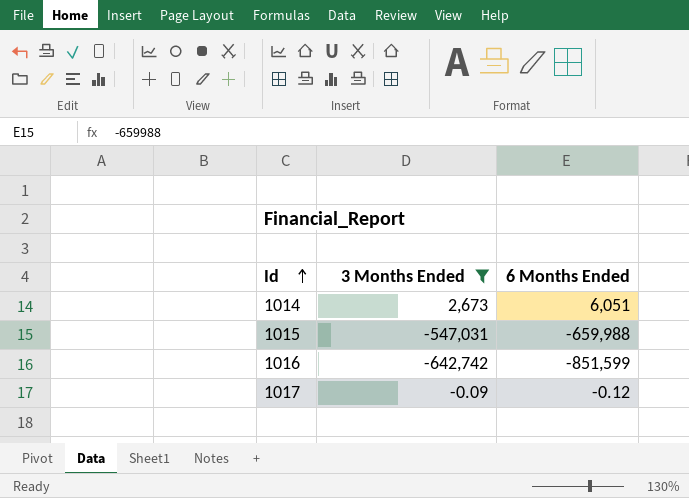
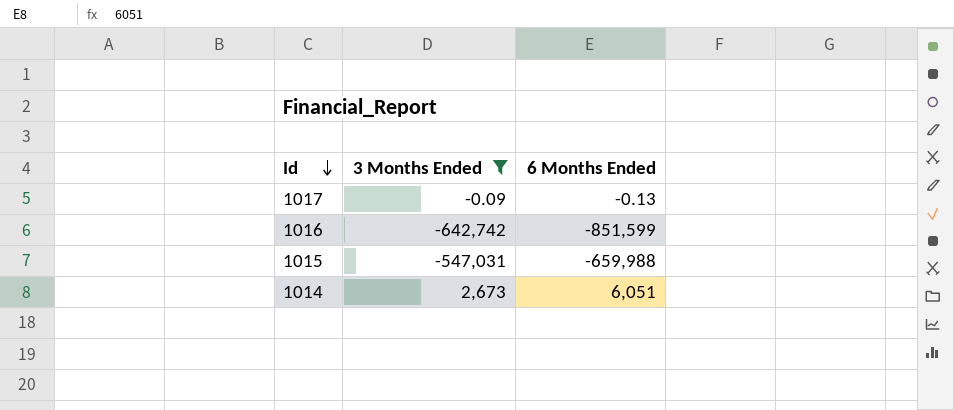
row order: Id ascending -> Id descending
1017 | 6 Months Ended: -0.12 -> -0.13

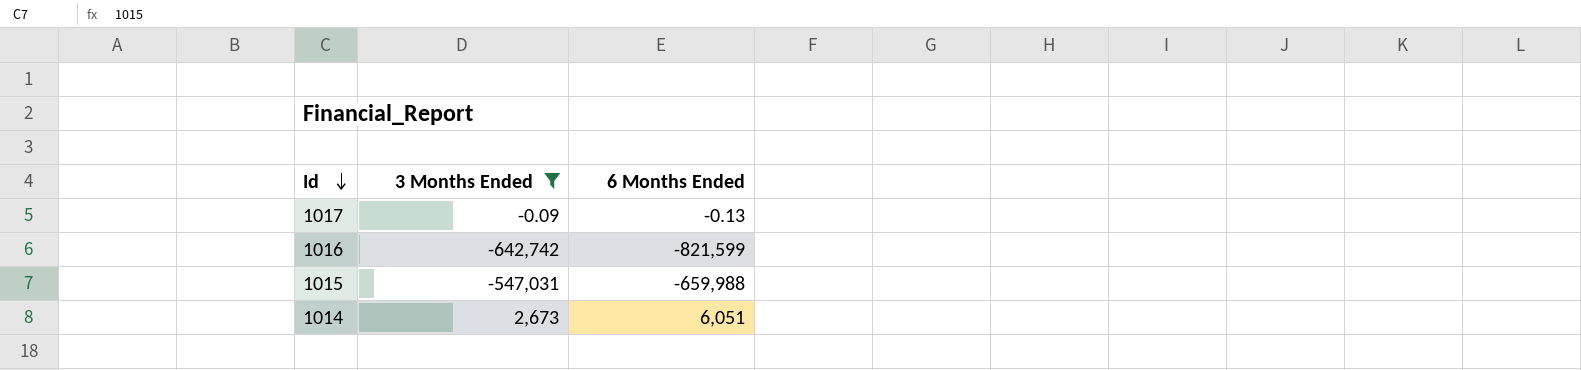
1016 | 6 Months Ended: -851,599 -> -821,599

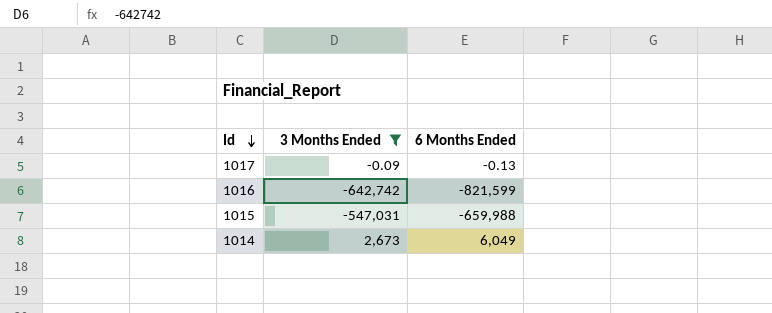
1014 | 6 Months Ended: 6,051 -> 6,049

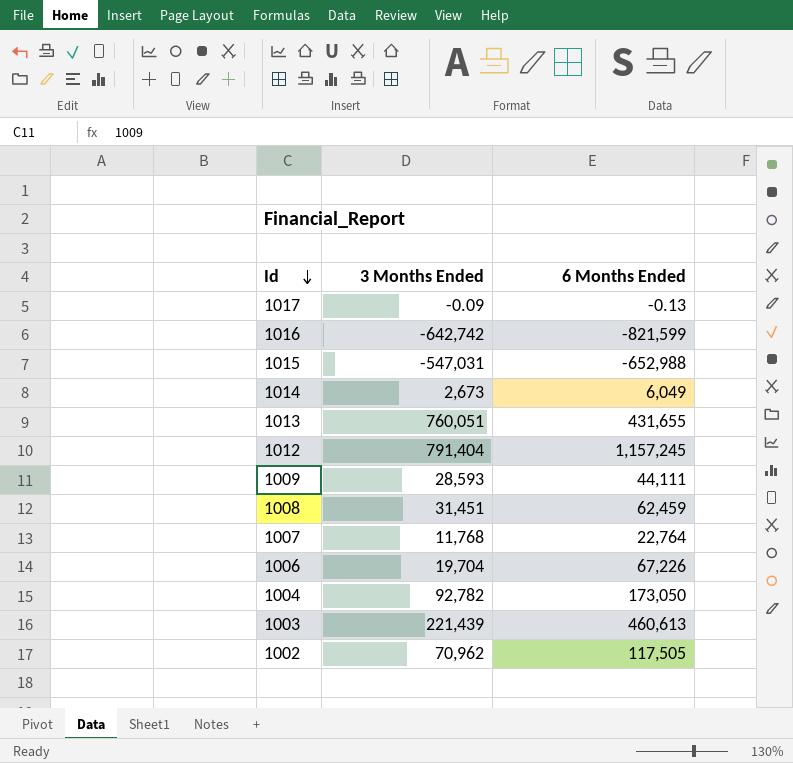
filter: 3 Months Ended <= 2,673 -> none
1015 | 6 Months Ended: -659,988 -> -652,988

